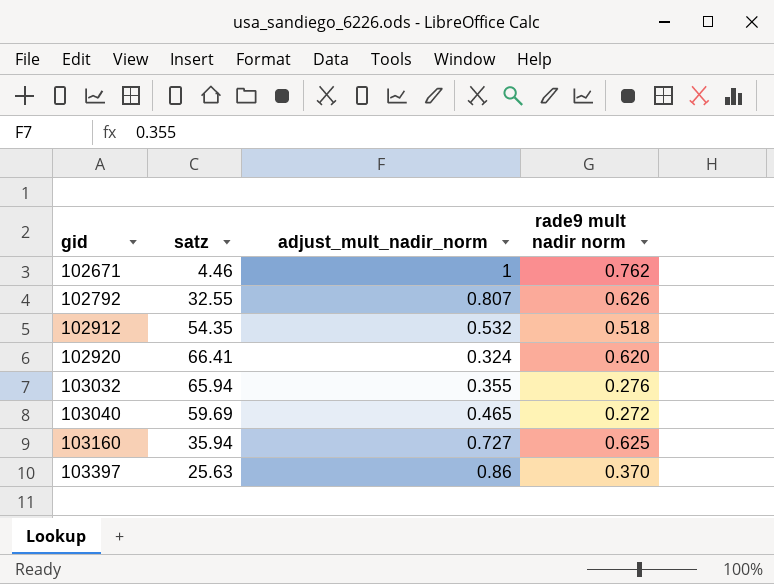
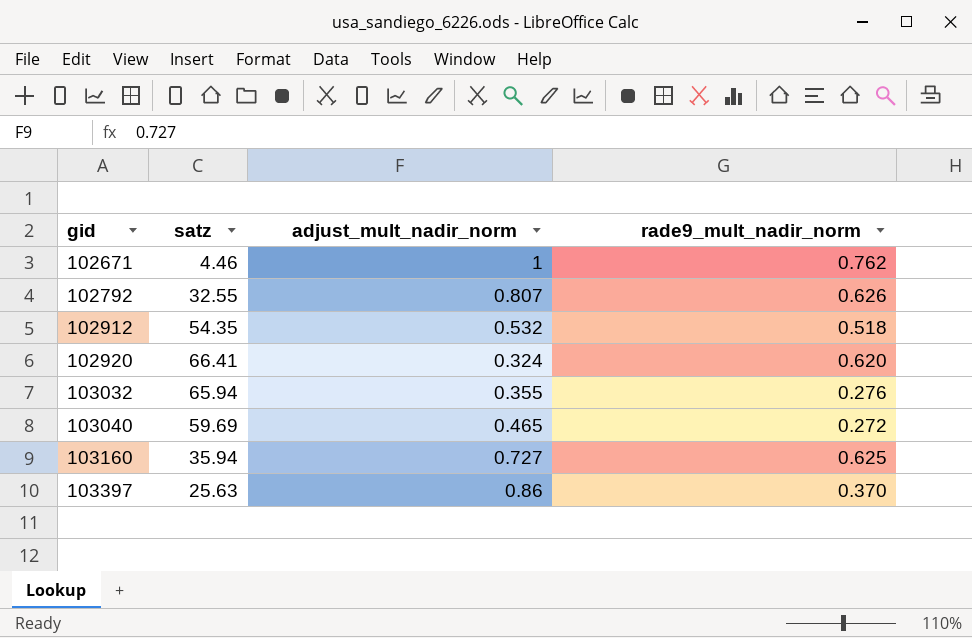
column name: rade9 mult nadir norm -> rade9_mult_nadir_norm

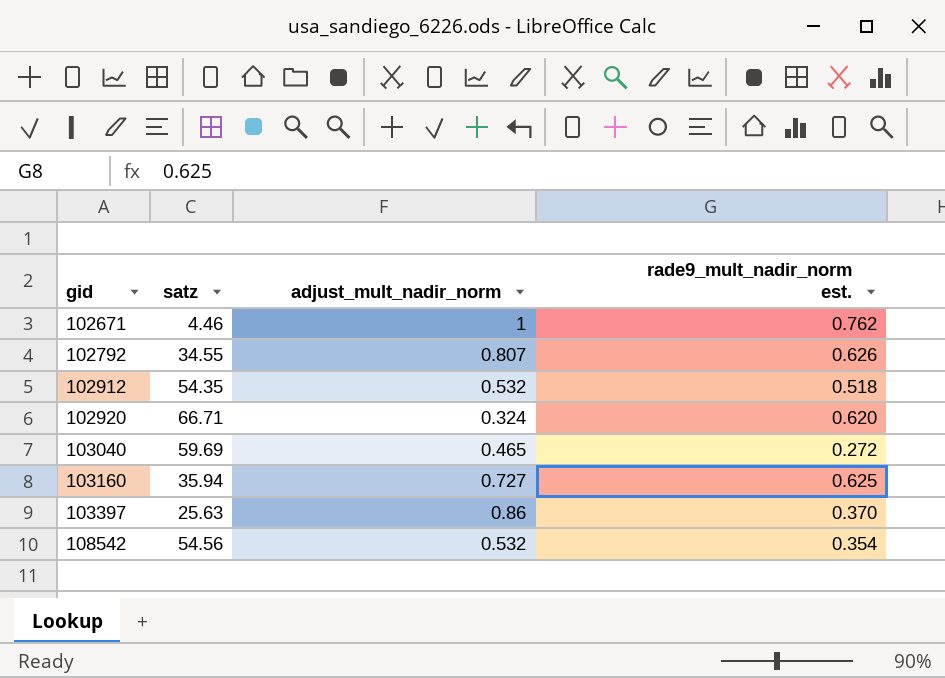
column name: rade9_mult_nadir_norm -> rade9_mult_nadir_norm est.
row 103032: 65.94 | 0.355 | 0.276 -> none
102792 | satz: 32.55 -> 34.55
102920 | satz: 66.41 -> 66.71
row 108542: none -> 54.56 | 0.532 | 0.354

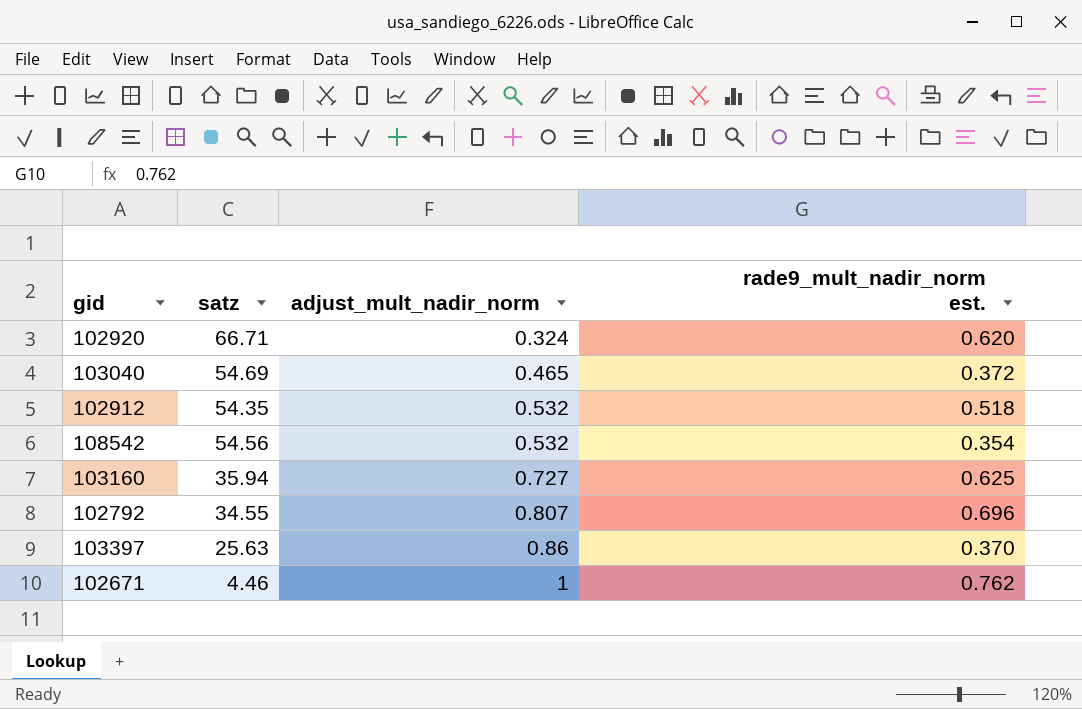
row order: gid ascending -> adjust_mult_nadir_norm ascending
103040 | satz: 59.69 -> 54.69
103040 | rade9_mult_nadir_norm est.: 0.272 -> 0.372
102792 | rade9_mult_nadir_norm est.: 0.626 -> 0.696

